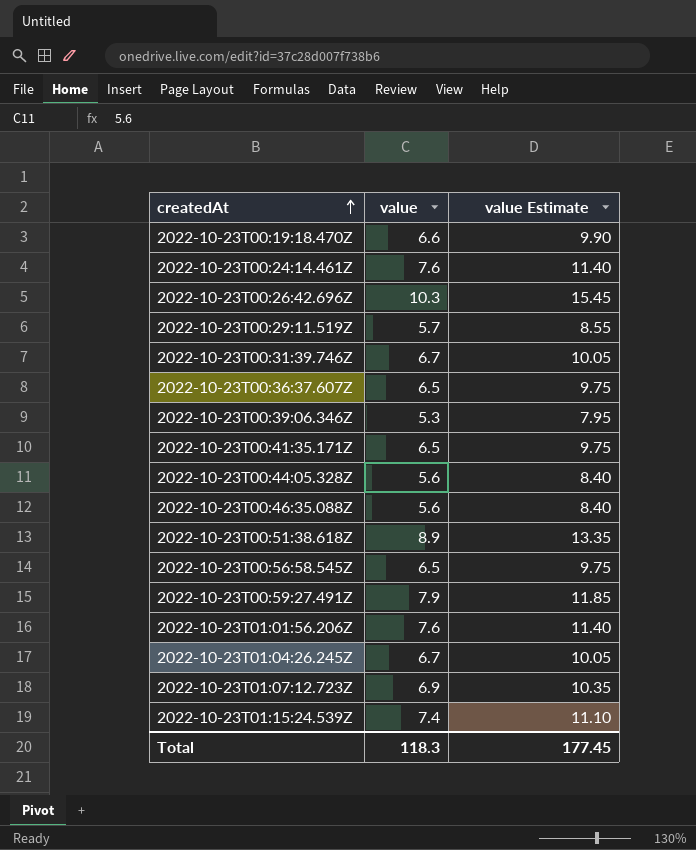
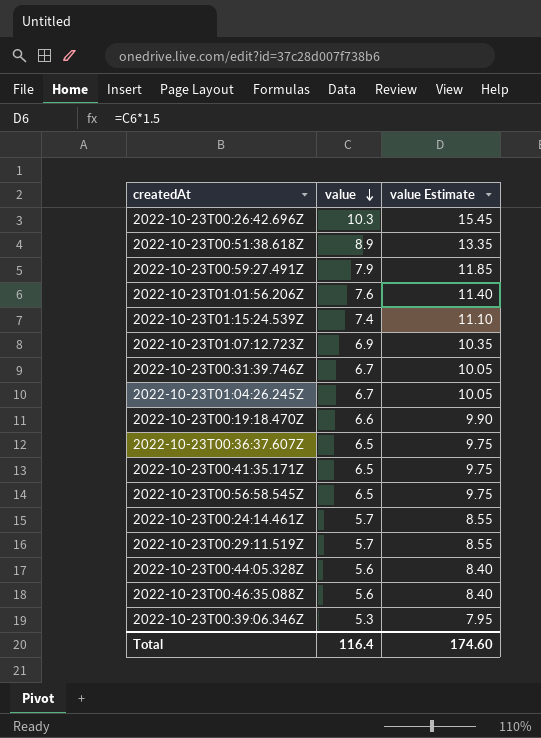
row order: createdAt ascending -> value descending
2022-10-23T00:24:14.461Z | value: 7.6 -> 5.7
2022-10-23T00:24:14.461Z | value Estimate: 11.40 -> 8.55
Total | value: 118.3 -> 116.4
Total | value Estimate: 177.45 -> 174.60

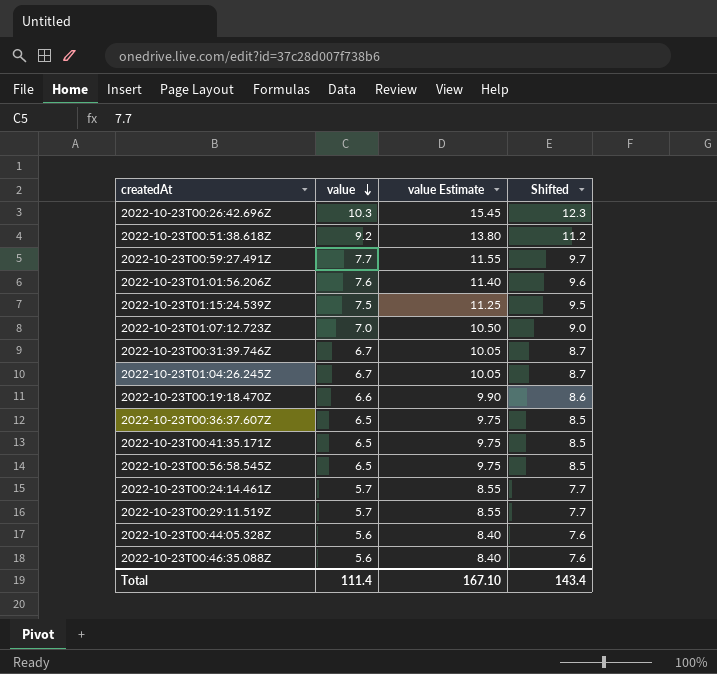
column Shifted | formula: none -> [value] + 2
row 2022-10-23T00:39:06.346Z: 5.3 | 7.95 -> none
2022-10-23T00:51:38.618Z | value: 8.9 -> 9.2
2022-10-23T00:51:38.618Z | value Estimate: 13.35 -> 13.80
2022-10-23T00:59:27.491Z | value: 7.9 -> 7.7
2022-10-23T00:59:27.491Z | value Estimate: 11.85 -> 11.55
2022-10-23T01:15:24.539Z | value: 7.4 -> 7.5
2022-10-23T01:15:24.539Z | value Estimate: 11.10 -> 11.25
2022-10-23T01:07:12.723Z | value: 6.9 -> 7.0
2022-10-23T01:07:12.723Z | value Estimate: 10.35 -> 10.50
Total | value: 116.4 -> 111.4
Total | value Estimate: 174.60 -> 167.10

